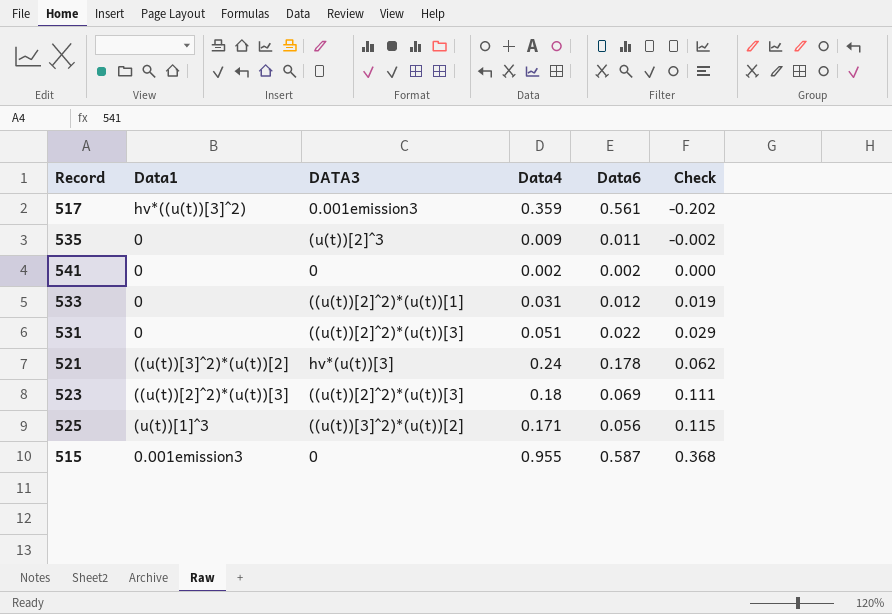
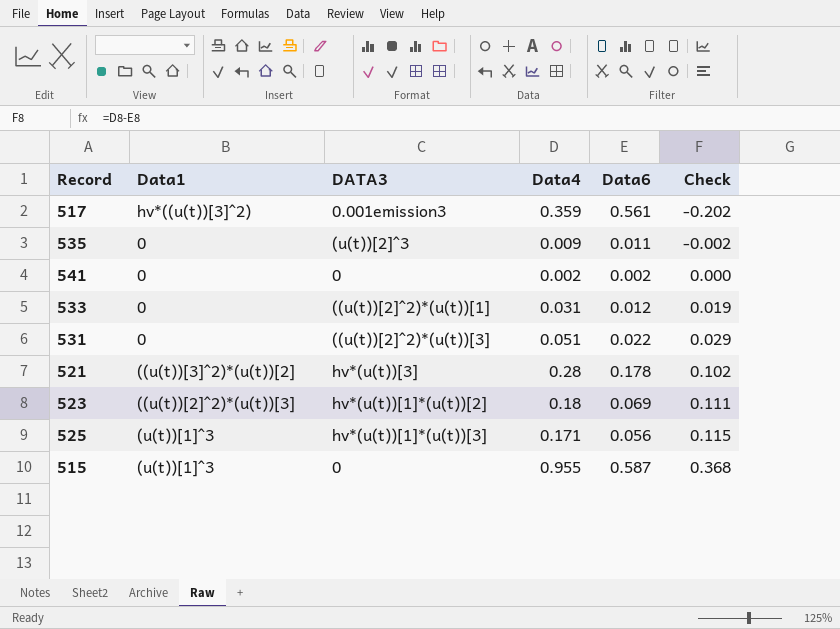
521 | Data4: 0.24 -> 0.28
521 | Check: 0.062 -> 0.102
523 | DATA3: ((u(t))[2]^2)*(u(t))[3] -> hv*(u(t))[1]*(u(t))[2]
525 | DATA3: ((u(t))[3]^2)*(u(t))[2] -> hv*(u(t))[1]*(u(t))[3]
515 | Data1: 0.001emission3 -> (u(t))[1]^3

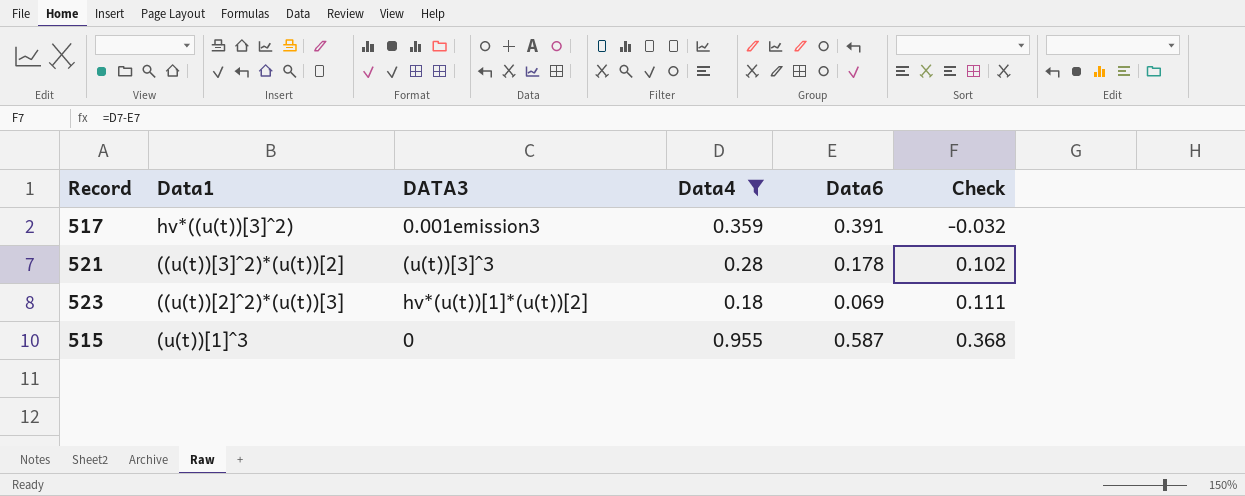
filter: none -> Data4 >= 0.18
517 | Data6: 0.561 -> 0.391
517 | Check: -0.202 -> -0.032
521 | DATA3: hv*(u(t))[3] -> (u(t))[3]^3

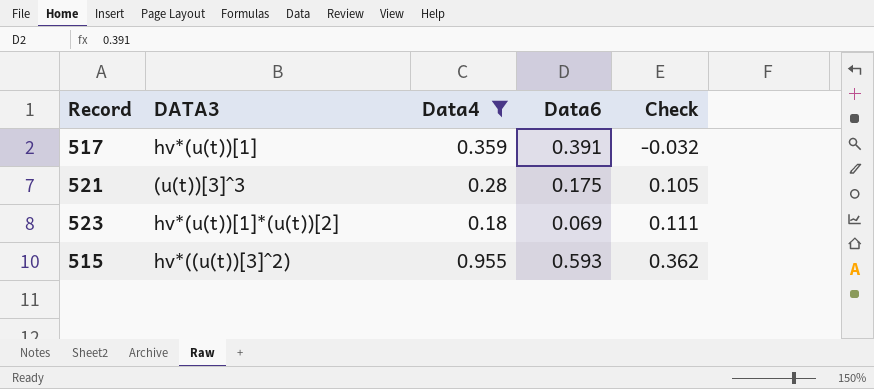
column Data1 | position: 2 -> none
517 | DATA3: 0.001emission3 -> hv*(u(t))[1]
521 | Data6: 0.178 -> 0.175
521 | Check: 0.102 -> 0.105
515 | DATA3: 0 -> hv*((u(t))[3]^2)
515 | Data6: 0.587 -> 0.593
515 | Check: 0.368 -> 0.362

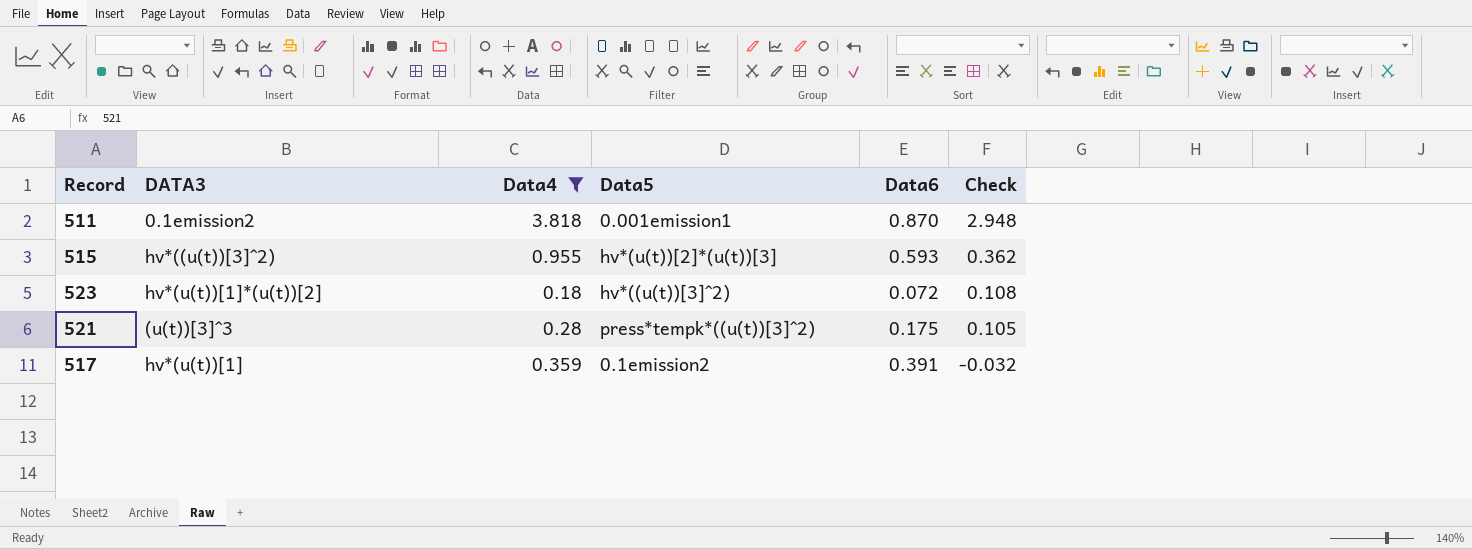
row order: Check ascending -> Check descending
column Data5 | position: none -> 4
row 511: none -> 0.1emission2 | 3.818 | 0.001emission1 | 0.870 | 2.948
523 | Data6: 0.069 -> 0.072
523 | Check: 0.111 -> 0.108

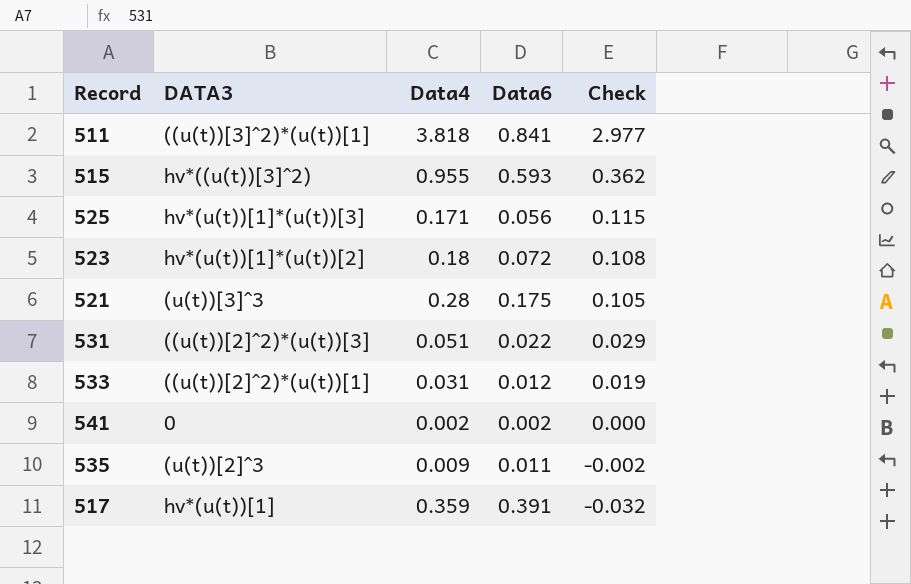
filter: Data4 >= 0.18 -> none
column Data5 | position: 4 -> none
511 | DATA3: 0.1emission2 -> ((u(t))[3]^2)*(u(t))[1]
511 | Data6: 0.870 -> 0.841
511 | Check: 2.948 -> 2.977

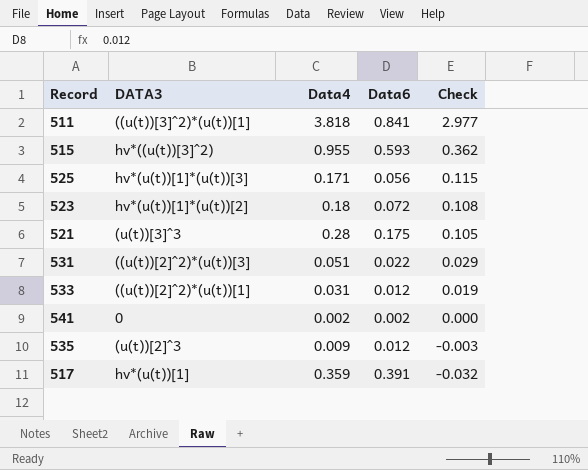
535 | Data6: 0.011 -> 0.012
535 | Check: -0.002 -> -0.003

